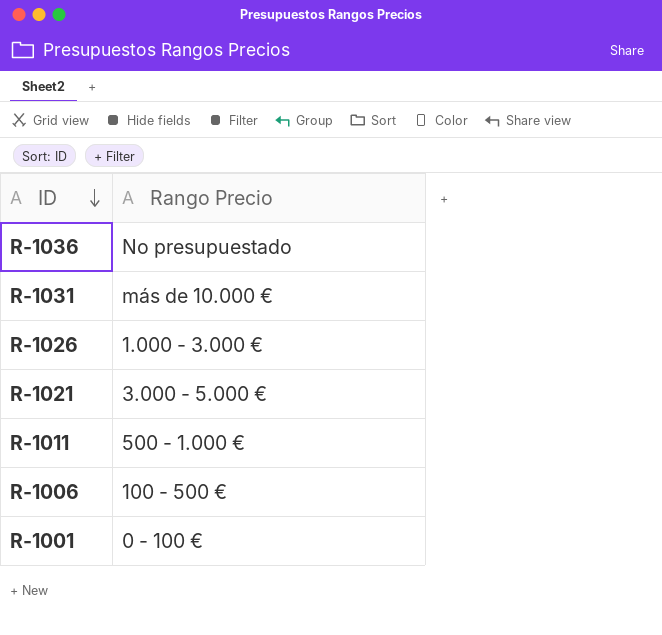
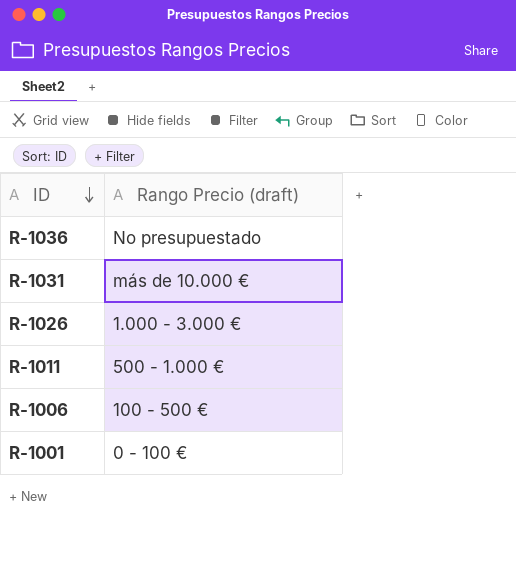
column name: Rango Precio -> Rango Precio (draft)
row R-1021: 3.000 - 5.000 € -> none

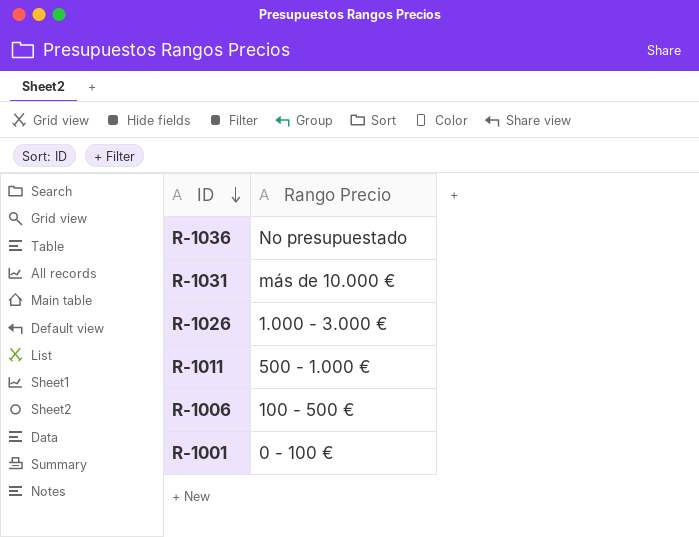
column name: Rango Precio (draft) -> Rango Precio

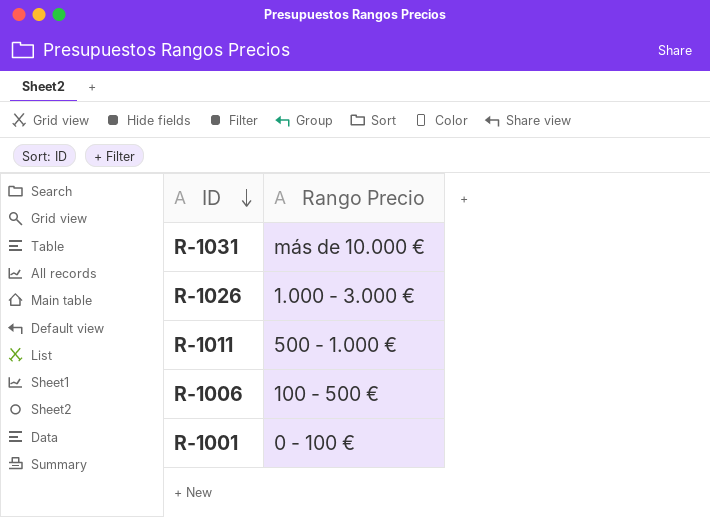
row R-1036: No presupuestado -> none

